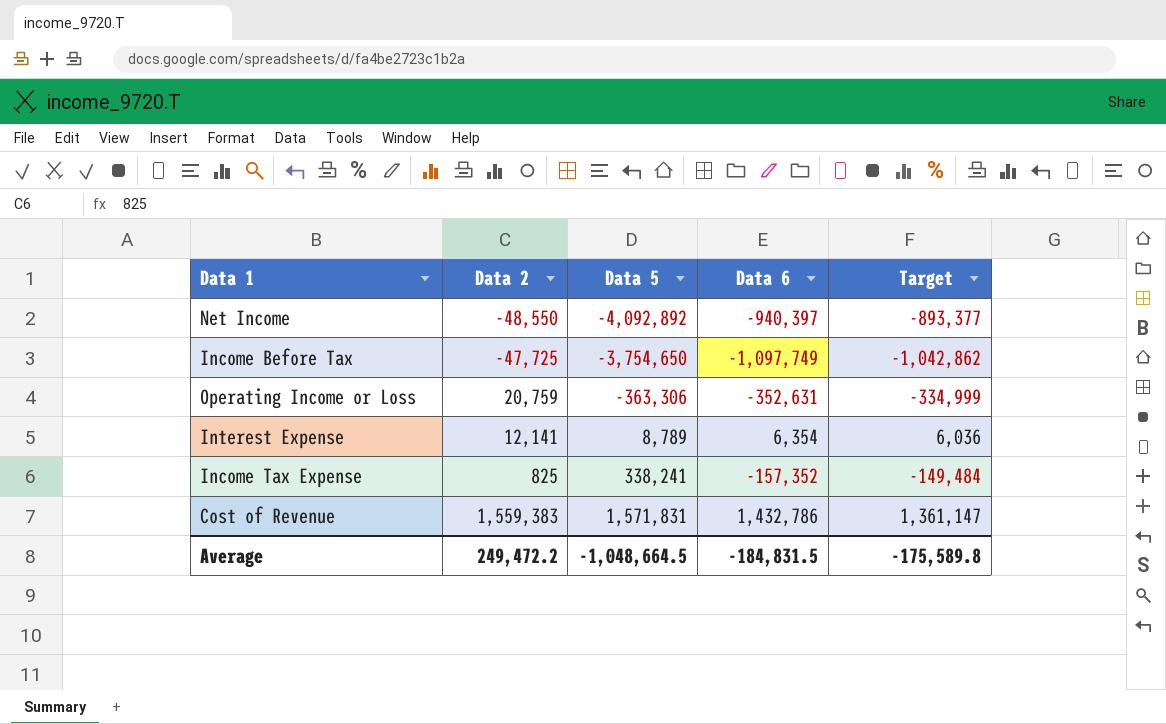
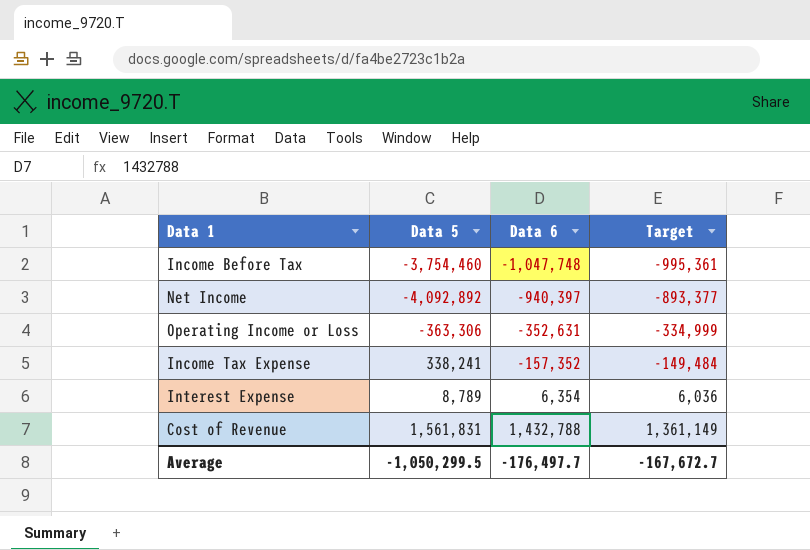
row order: Data 5 ascending -> Data 6 ascending
column Data 2 | position: 2 -> none
Income Before Tax | Data 5: -3,754,650 -> -3,754,460
Income Before Tax | Data 6: -1,097,749 -> -1,047,748
Income Before Tax | Target: -1,042,862 -> -995,361
Cost of Revenue | Data 5: 1,571,831 -> 1,561,831
Cost of Revenue | Data 6: 1,432,786 -> 1,432,788
Cost of Revenue | Target: 1,361,147 -> 1,361,149
Average | Data 5: -1,048,664.5 -> -1,050,299.5
Average | Data 6: -184,831.5 -> -176,497.7
Average | Target: -175,589.8 -> -167,672.7

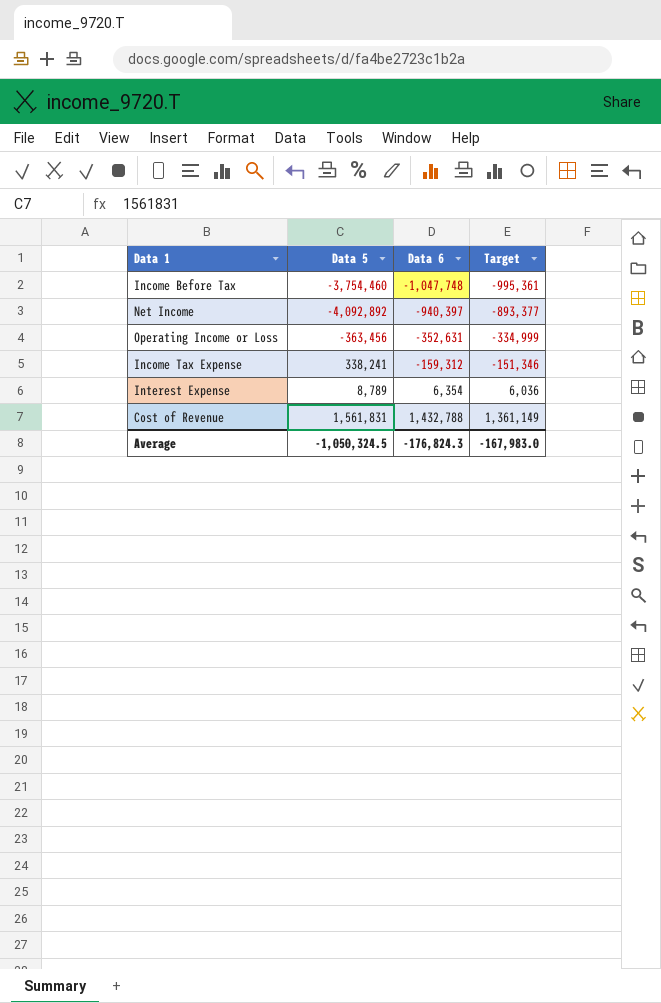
Operating Income or Loss | Data 5: -363,306 -> -363,456
Income Tax Expense | Data 6: -157,352 -> -159,312
Income Tax Expense | Target: -149,484 -> -151,346
Average | Data 5: -1,050,299.5 -> -1,050,324.5
Average | Data 6: -176,497.7 -> -176,824.3
Average | Target: -167,672.7 -> -167,983.0

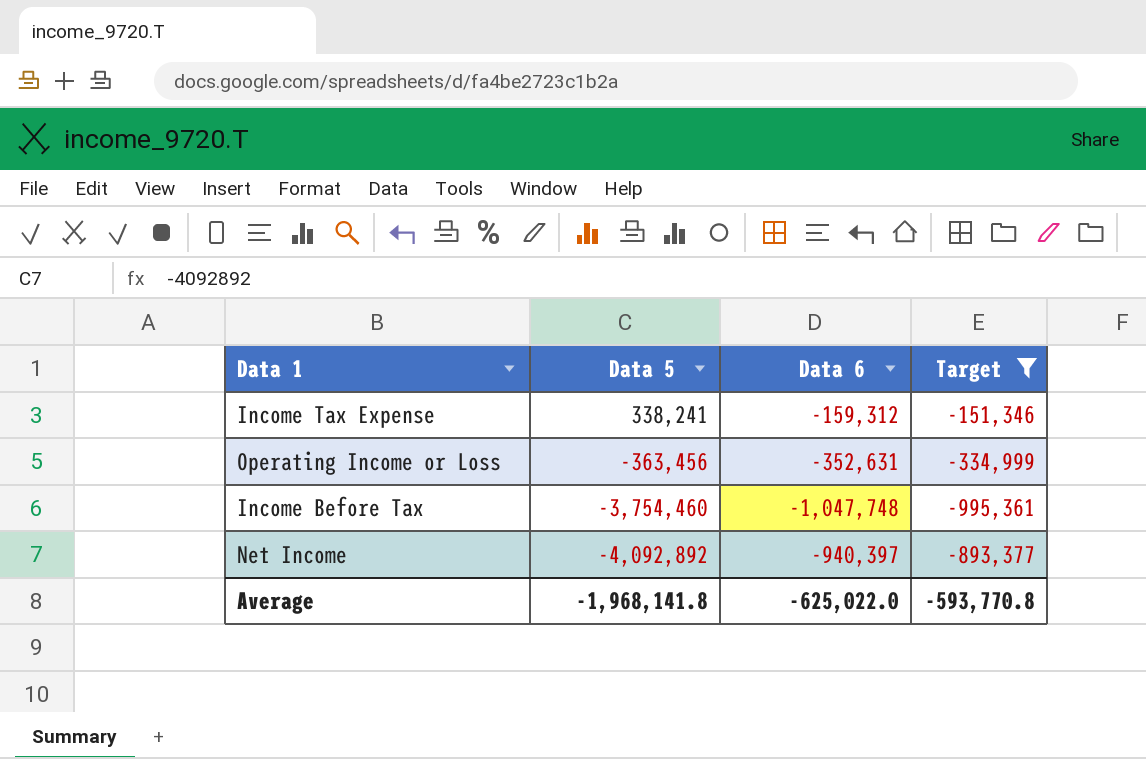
filter: none -> Target <= -151,346
row order: Data 6 ascending -> Data 5 descending
Average | Data 5: -1,050,324.5 -> -1,968,141.8
Average | Data 6: -176,824.3 -> -625,022.0
Average | Target: -167,983.0 -> -593,770.8

